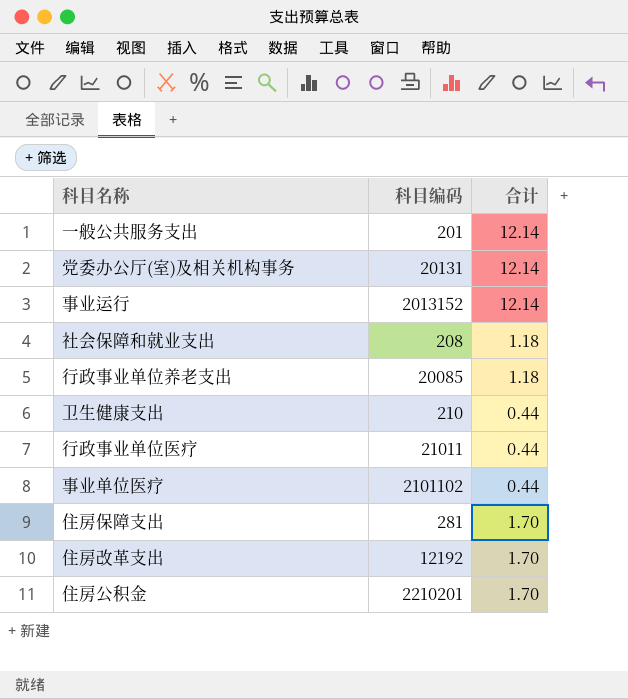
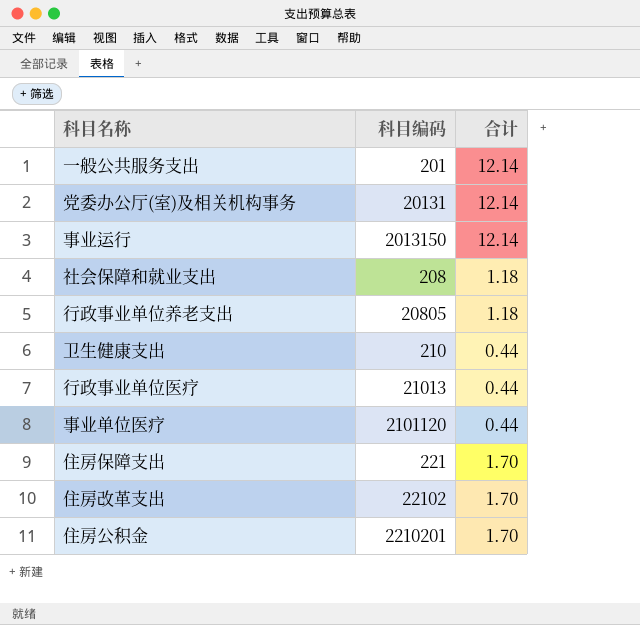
事业运行 | 科目编码: 2013152 -> 2013150
行政事业单位养老支出 | 科目编码: 20085 -> 20805
行政事业单位医疗 | 科目编码: 21011 -> 21013
事业单位医疗 | 科目编码: 2101102 -> 2101120
住房保障支出 | 科目编码: 281 -> 221
住房改革支出 | 科目编码: 12192 -> 22102

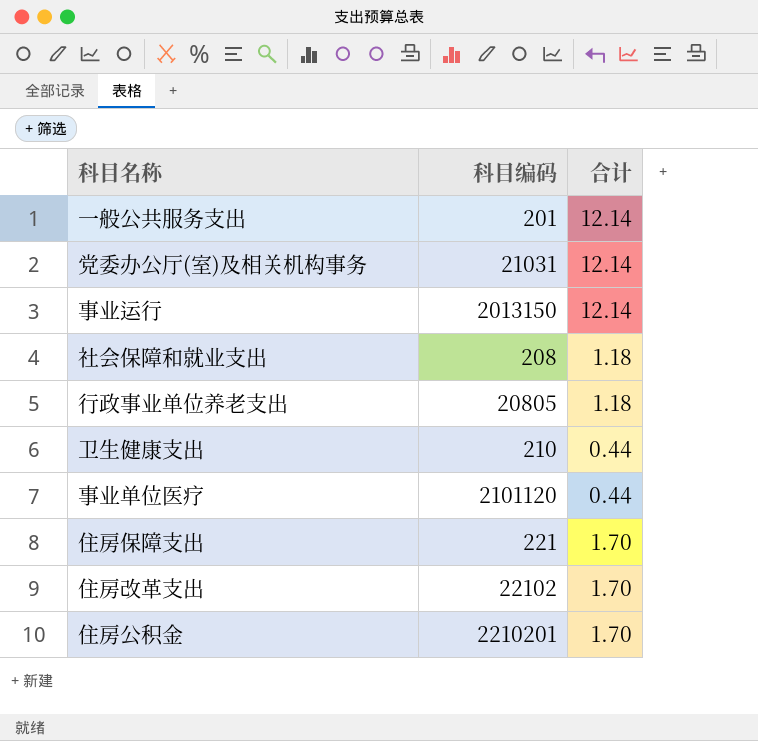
row 行政事业单位医疗: 21013 | 0.44 -> none
党委办公厅(室)及相关机构事务 | 科目编码: 20131 -> 21031

